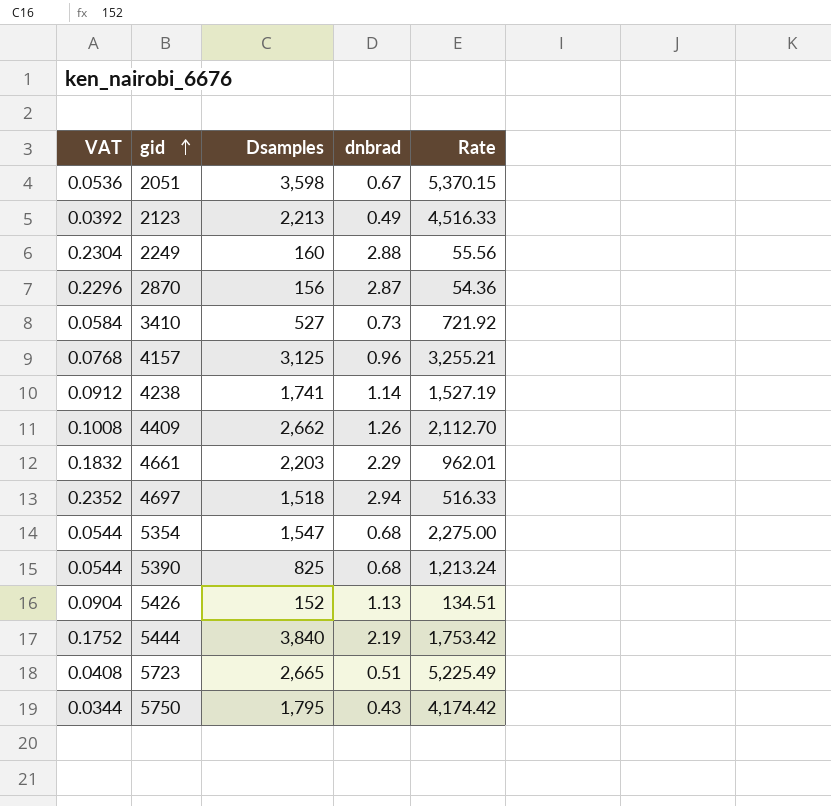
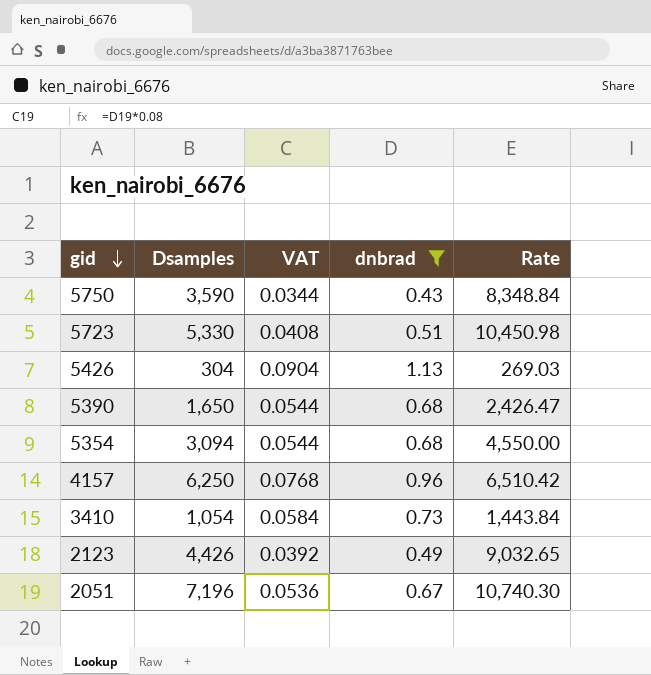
filter: none -> dnbrad <= 1.13
row order: gid ascending -> gid descending
column VAT | position: 1 -> 3
5750 | Dsamples: 1,795 -> 3,590
5750 | Rate: 4,174.42 -> 8,348.84
5723 | Dsamples: 2,665 -> 5,330
5723 | Rate: 5,225.49 -> 10,450.98
5426 | Dsamples: 152 -> 304
5426 | Rate: 134.51 -> 269.03
5390 | Dsamples: 825 -> 1,650
5390 | Rate: 1,213.24 -> 2,426.47
5354 | Dsamples: 1,547 -> 3,094
5354 | Rate: 2,275.00 -> 4,550.00
4157 | Dsamples: 3,125 -> 6,250
4157 | Rate: 3,255.21 -> 6,510.42
3410 | Dsamples: 527 -> 1,054
3410 | Rate: 721.92 -> 1,443.84
2123 | Dsamples: 2,213 -> 4,426
2123 | Rate: 4,516.33 -> 9,032.65
2051 | Dsamples: 3,598 -> 7,196
2051 | Rate: 5,370.15 -> 10,740.30

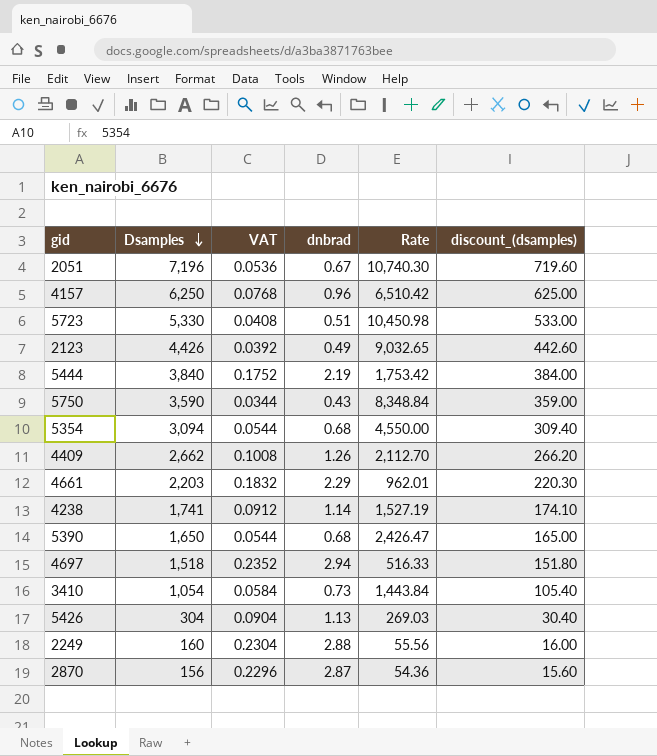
filter: dnbrad <= 1.13 -> none
row order: gid descending -> Dsamples descending
column discount_(dsamples) | formula: none -> [Dsamples] * 0.1

